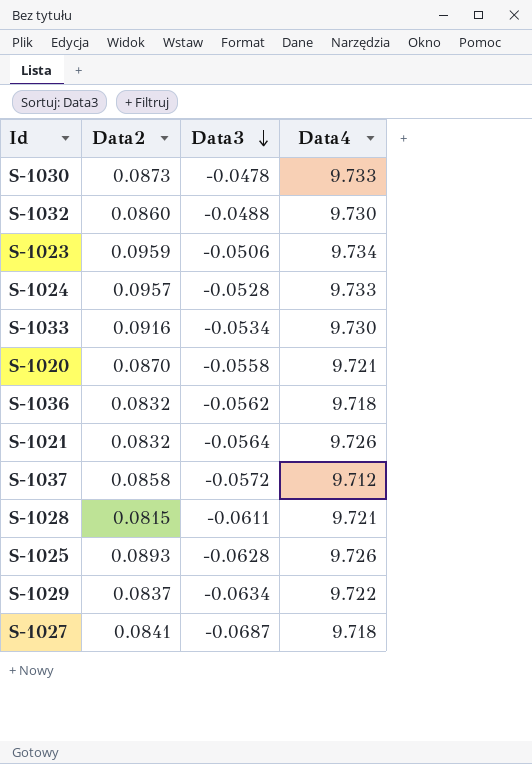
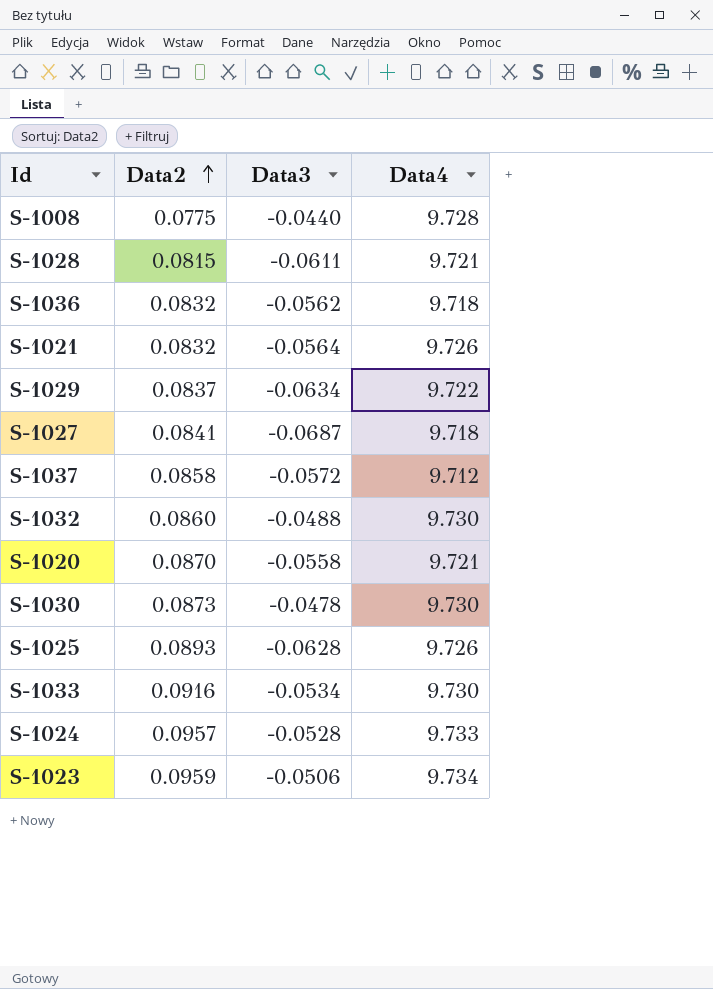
row order: Data3 descending -> Data2 ascending
row S-1008: none -> 0.0775 | -0.0440 | 9.728
S-1030 | Data4: 9.733 -> 9.730

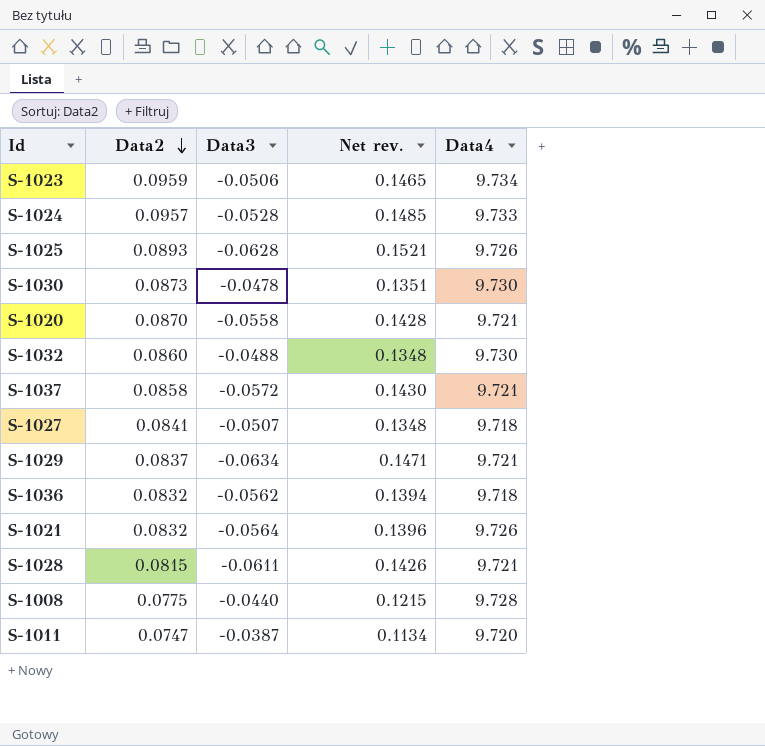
row order: Data2 ascending -> Data2 descending
column Net rev. | formula: none -> [Data2] - [Data3]
row S-1033: 0.0916 | -0.0534 | 9.730 -> none
S-1037 | Data4: 9.712 -> 9.721
S-1027 | Data3: -0.0687 -> -0.0507
S-1029 | Data4: 9.722 -> 9.721
row S-1011: none -> 0.0747 | -0.0387 | 0.1134 | 9.720

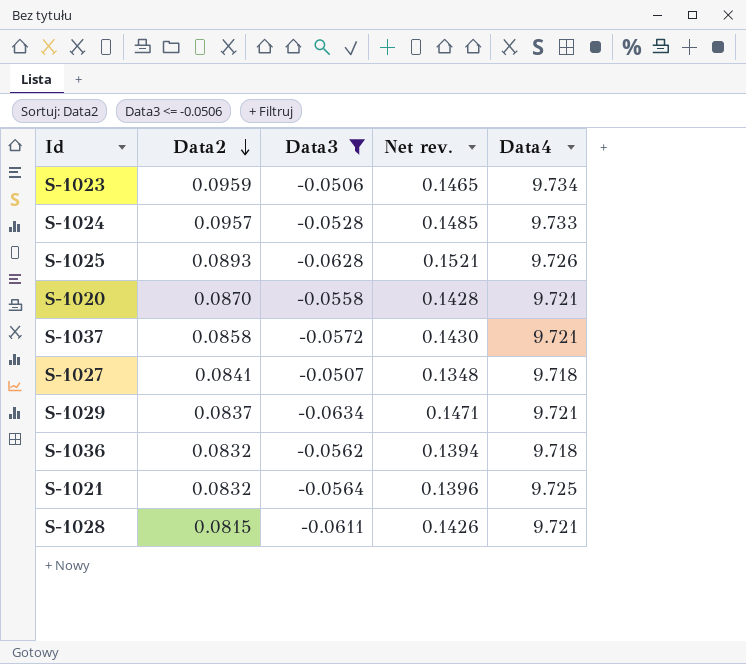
filter: none -> Data3 <= -0.0506
S-1021 | Data4: 9.726 -> 9.725

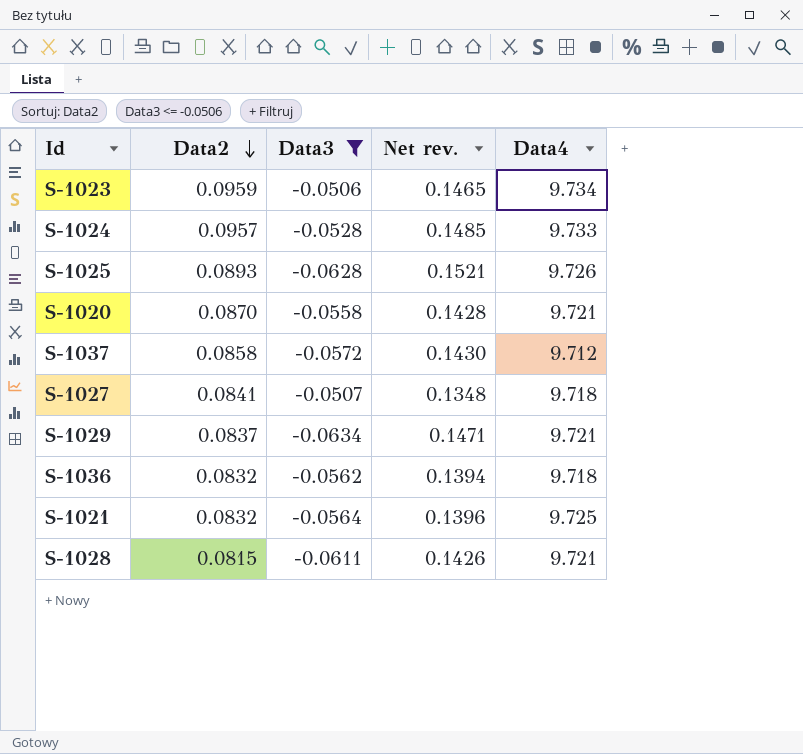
S-1037 | Data4: 9.721 -> 9.712

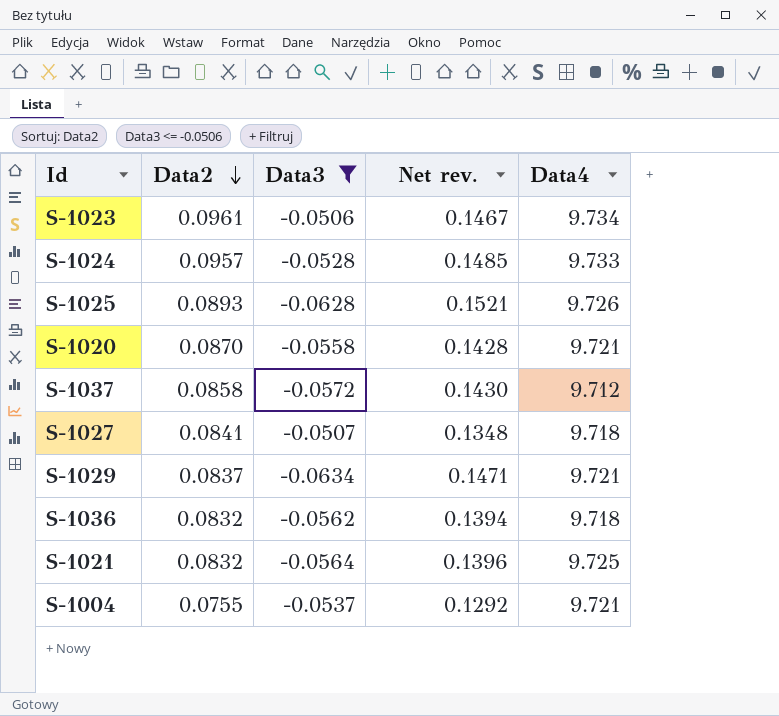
row S-1028: 0.0815 | -0.0611 | 0.1426 | 9.721 -> none
S-1023 | Data2: 0.0959 -> 0.0961
S-1023 | Net rev.: 0.1465 -> 0.1467
row S-1004: none -> 0.0755 | -0.0537 | 0.1292 | 9.721

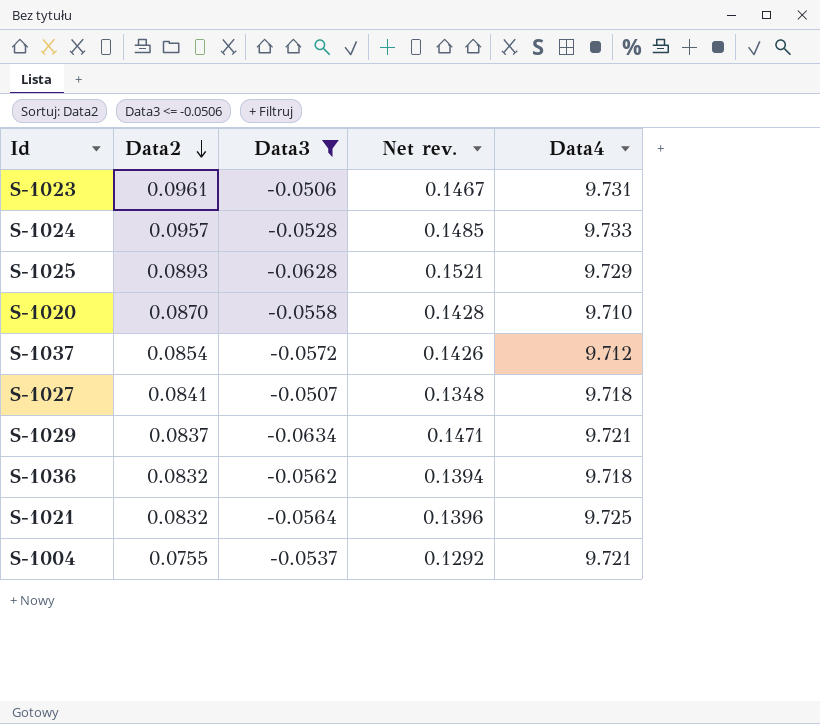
S-1023 | Data4: 9.734 -> 9.731
S-1025 | Data4: 9.726 -> 9.729
S-1020 | Data4: 9.721 -> 9.710
S-1037 | Data2: 0.0858 -> 0.0854
S-1037 | Net rev.: 0.1430 -> 0.1426

